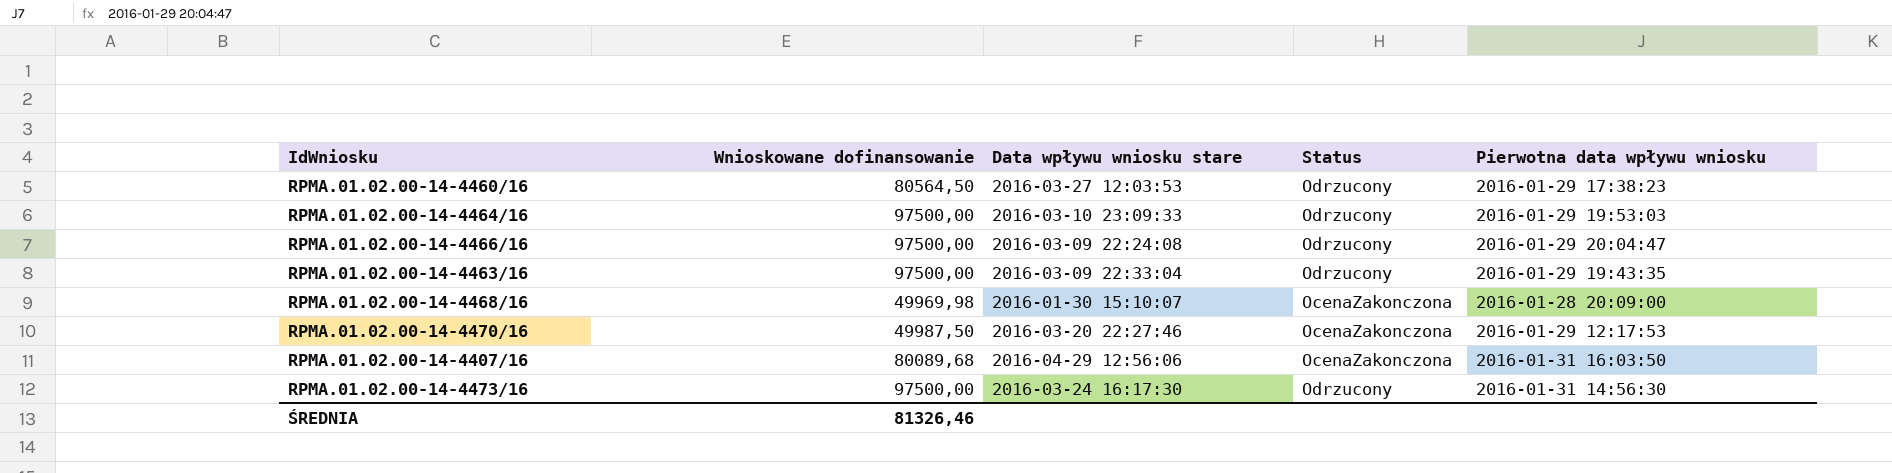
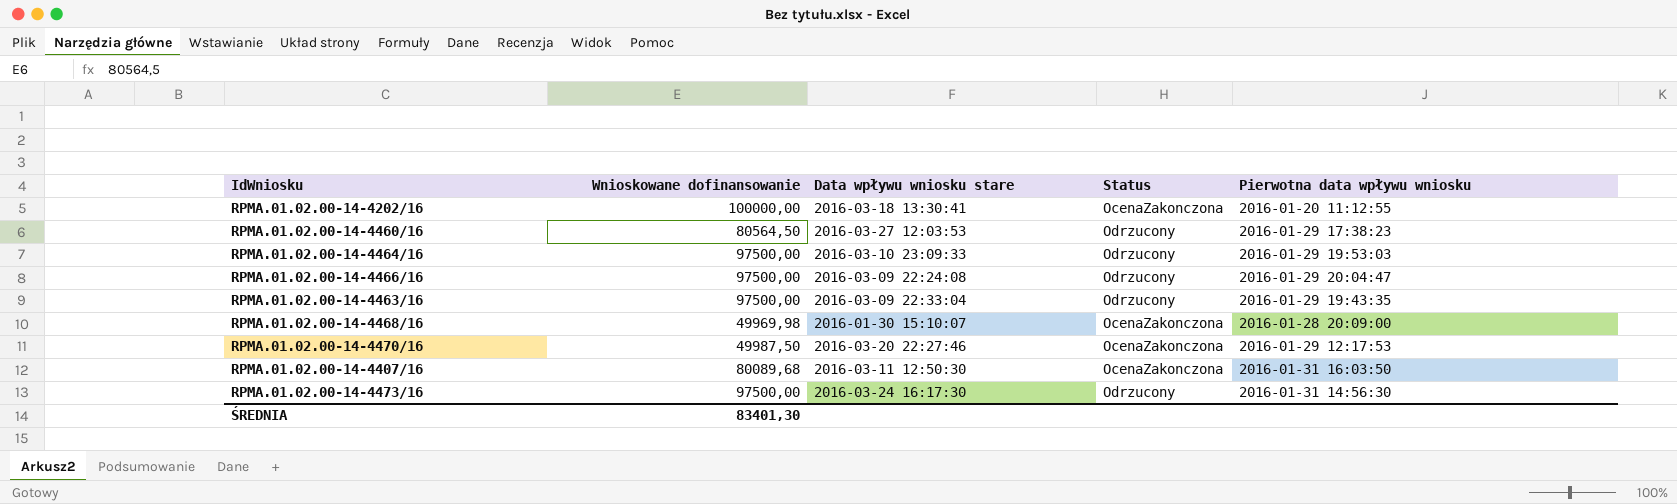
row RPMA.01.02.00-14-4202/16: none -> 100000,00 | 2016-03-18 13:30:41 | OcenaZakonczona | 2016-01-20 11:12:55
RPMA.01.02.00-14-4407/16 | Data wpływu wniosku stare: 2016-04-29 12:56:06 -> 2016-03-11 12:50:30
ŚREDNIA | Wnioskowane dofinansowanie: 81326,46 -> 83401,30

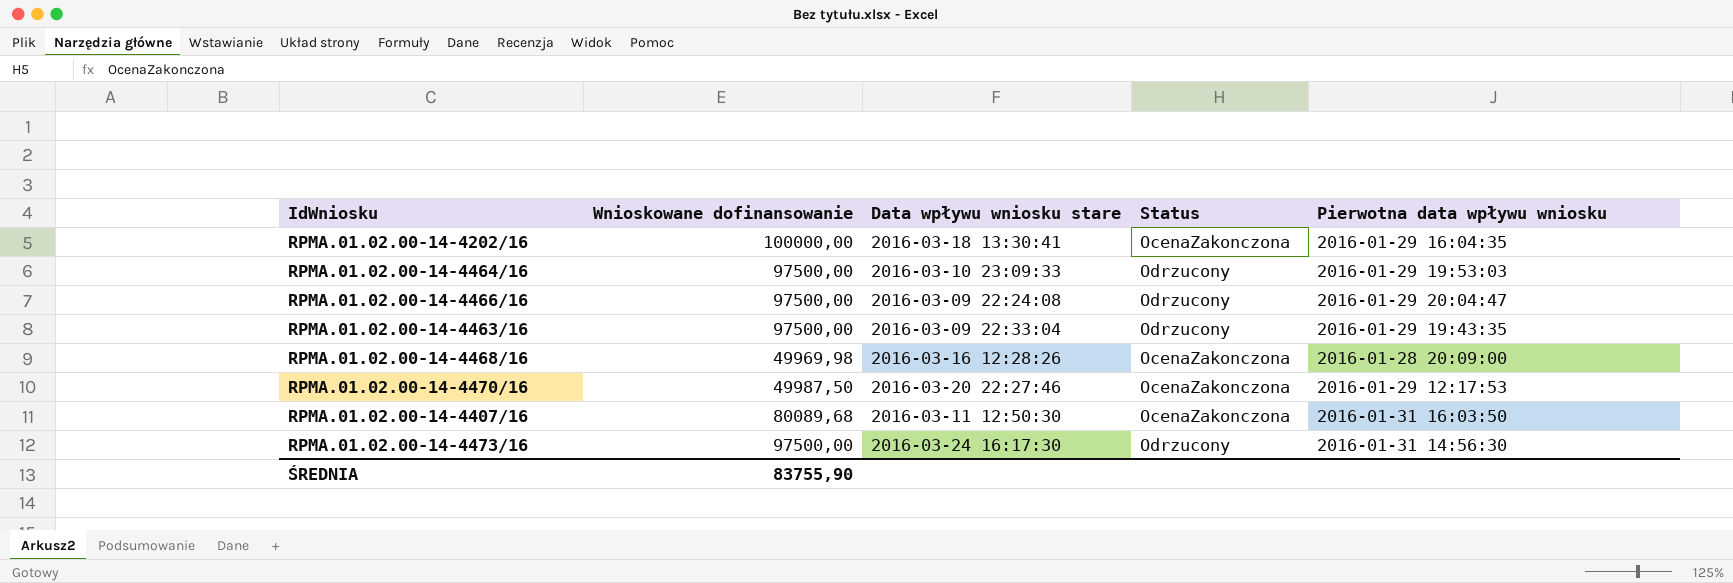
row RPMA.01.02.00-14-4460/16: 80564,50 | 2016-03-27 12:03:53 | Odrzucony | 2016-01-29 17:38:23 -> none
RPMA.01.02.00-14-4202/16 | Pierwotna data wpływu wniosku: 2016-01-20 11:12:55 -> 2016-01-29 16:04:35
RPMA.01.02.00-14-4468/16 | Data wpływu wniosku stare: 2016-01-30 15:10:07 -> 2016-03-16 12:28:26
ŚREDNIA | Wnioskowane dofinansowanie: 83401,30 -> 83755,90

